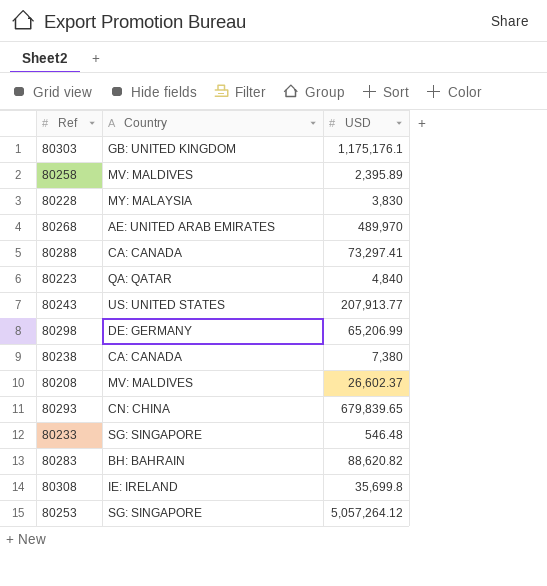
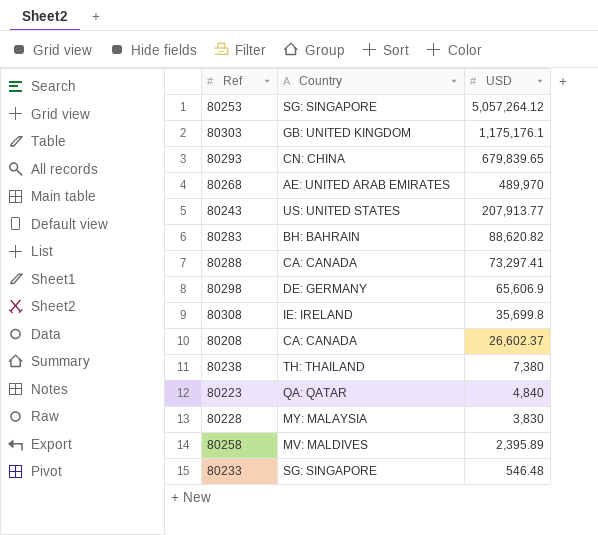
row order: none -> USD descending
80298 | USD: 65,206.99 -> 65,606.9
80208 | Country: MV: MALDIVES -> CA: CANADA
80238 | Country: CA: CANADA -> TH: THAILAND

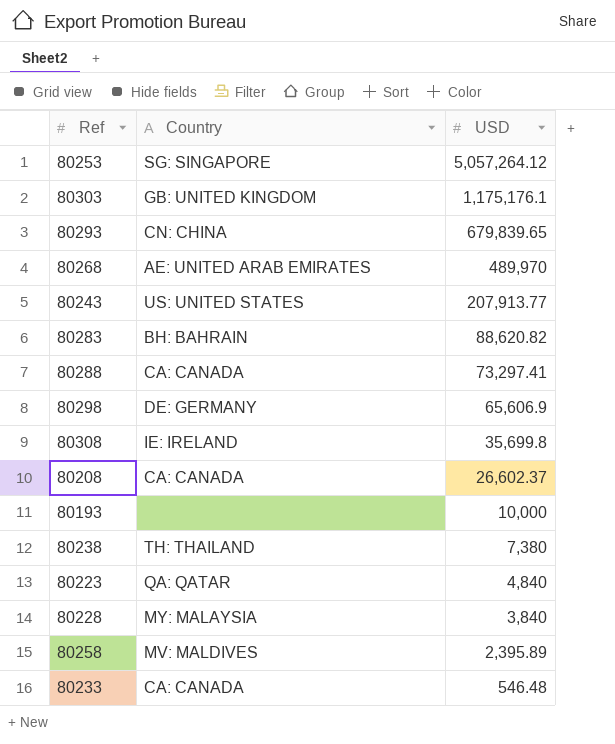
row 80193: none -> none | 10,000
80228 | USD: 3,830 -> 3,840
80233 | Country: SG: SINGAPORE -> CA: CANADA

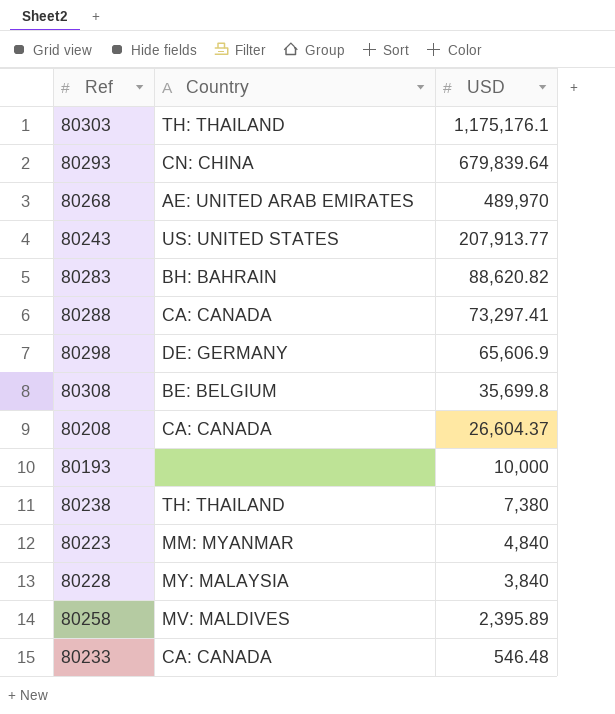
row 80253: SG: SINGAPORE | 5,057,264.12 -> none
80303 | Country: GB: UNITED KINGDOM -> TH: THAILAND
80293 | USD: 679,839.65 -> 679,839.64
80308 | Country: IE: IRELAND -> BE: BELGIUM
80208 | USD: 26,602.37 -> 26,604.37
80223 | Country: QA: QATAR -> MM: MYANMAR

